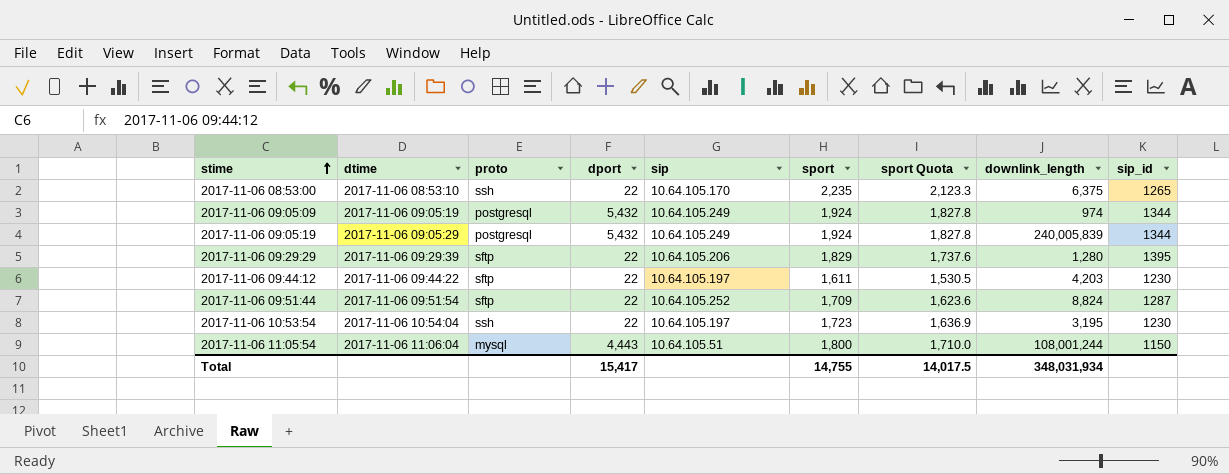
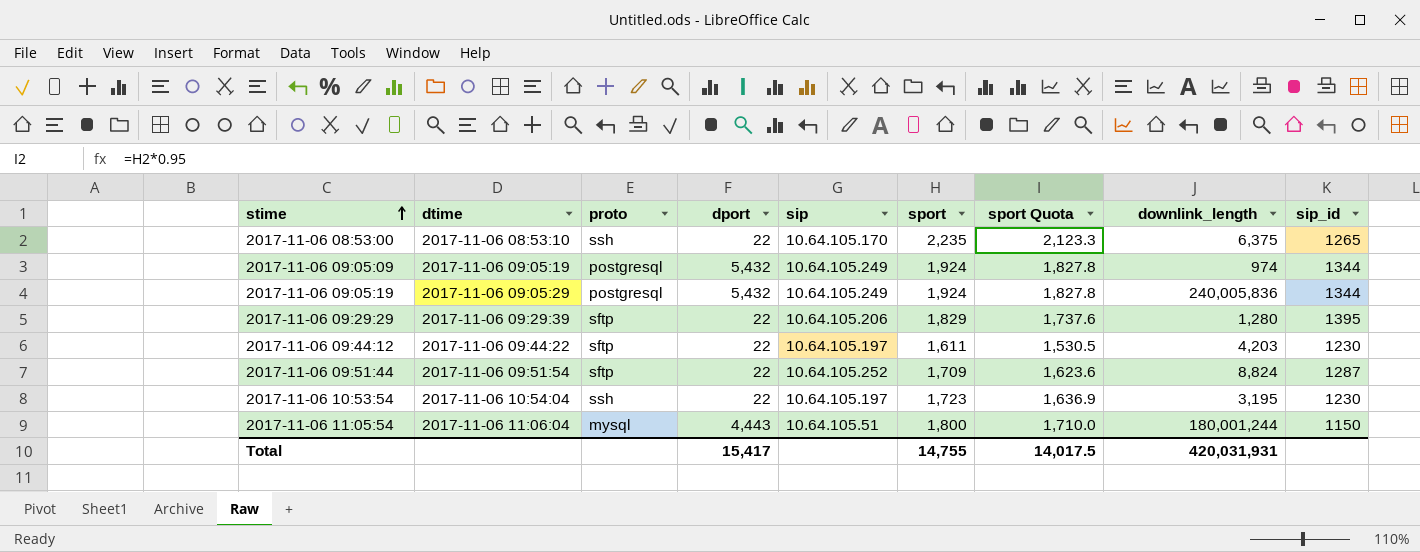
2017-11-06 09:05:19 | downlink_length: 240,005,839 -> 240,005,836
2017-11-06 11:05:54 | downlink_length: 108,001,244 -> 180,001,244
Total | downlink_length: 348,031,934 -> 420,031,931

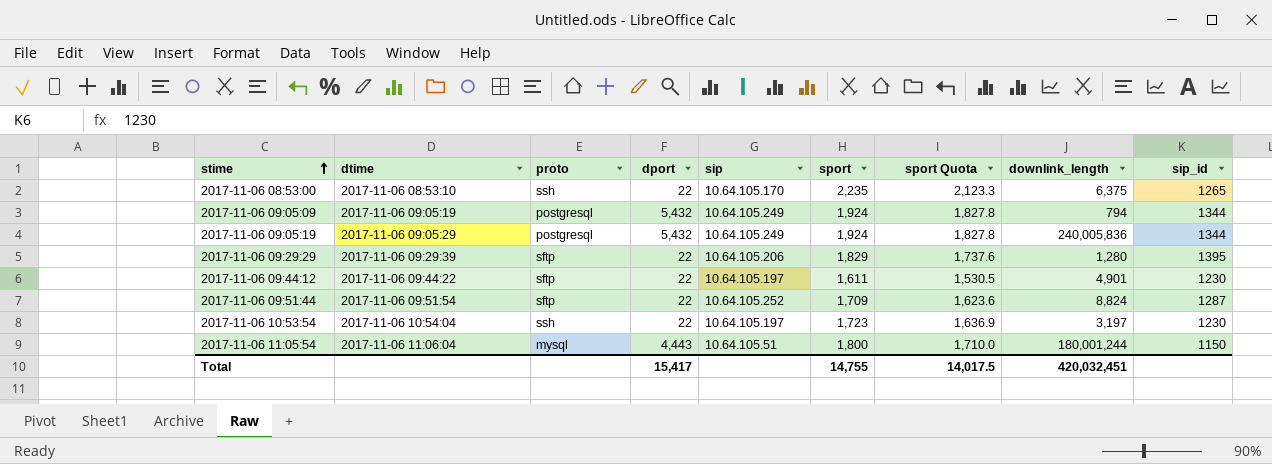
2017-11-06 09:05:09 | downlink_length: 974 -> 794
2017-11-06 09:44:12 | downlink_length: 4,203 -> 4,901
2017-11-06 10:53:54 | downlink_length: 3,195 -> 3,197
Total | downlink_length: 420,031,931 -> 420,032,451

